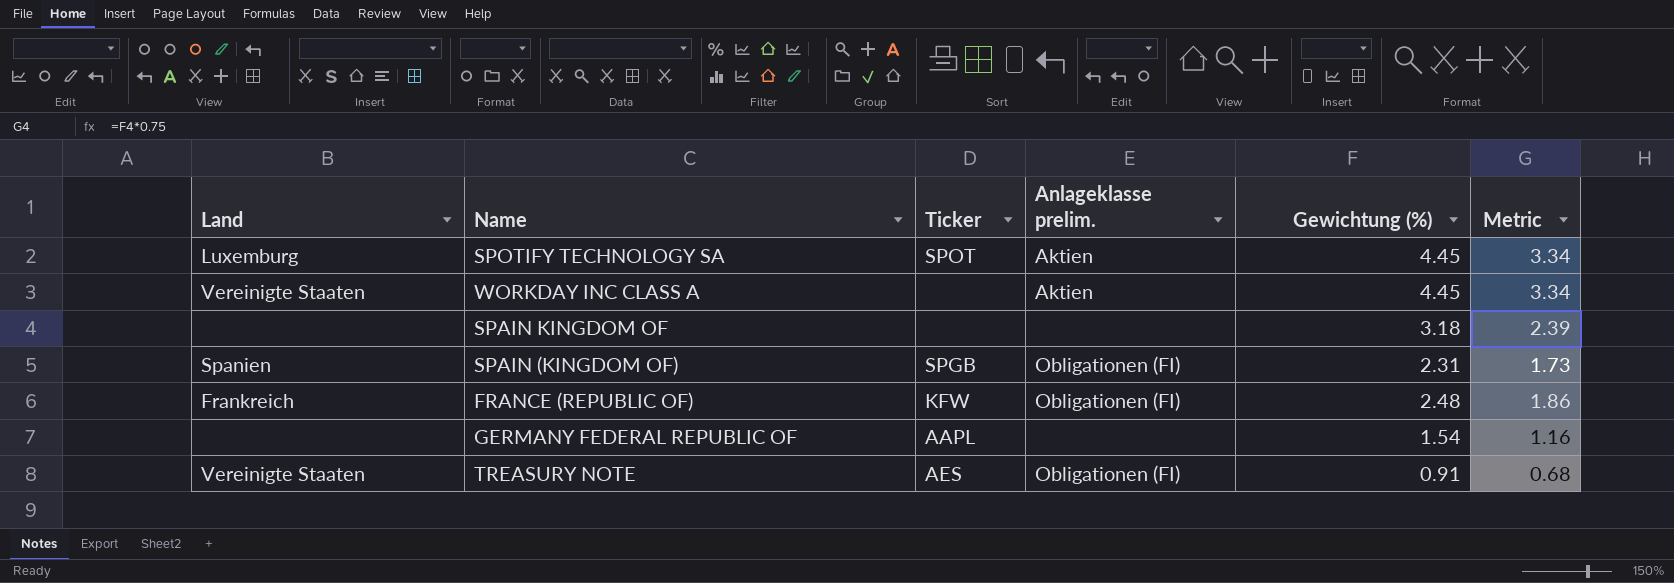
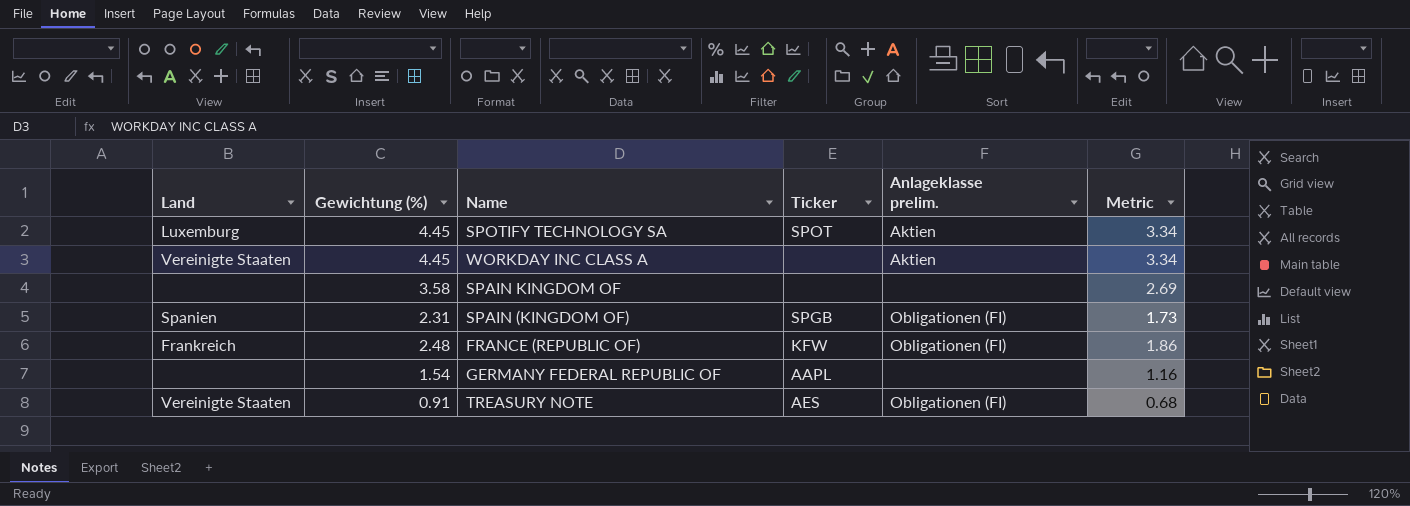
column Gewichtung (%) | position: 5 -> 2
SPAIN KINGDOM OF | Gewichtung (%): 3.18 -> 3.58
SPAIN KINGDOM OF | Metric: 2.39 -> 2.69

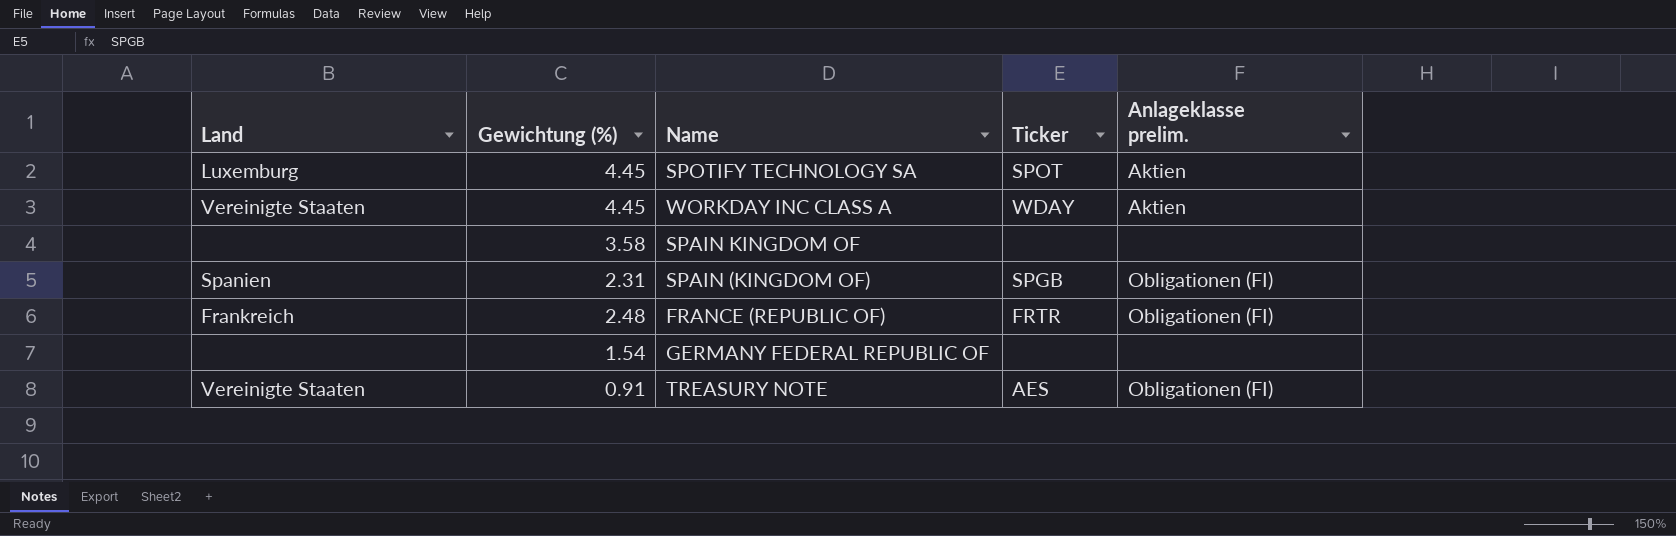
column Metric | formula: [Gewichtung (%)] * 0.75 -> none
WORKDAY INC CLASS A | Ticker: none -> WDAY
FRANCE (REPUBLIC OF) | Ticker: KFW -> FRTR
GERMANY FEDERAL REPUBLIC OF | Ticker: AAPL -> none

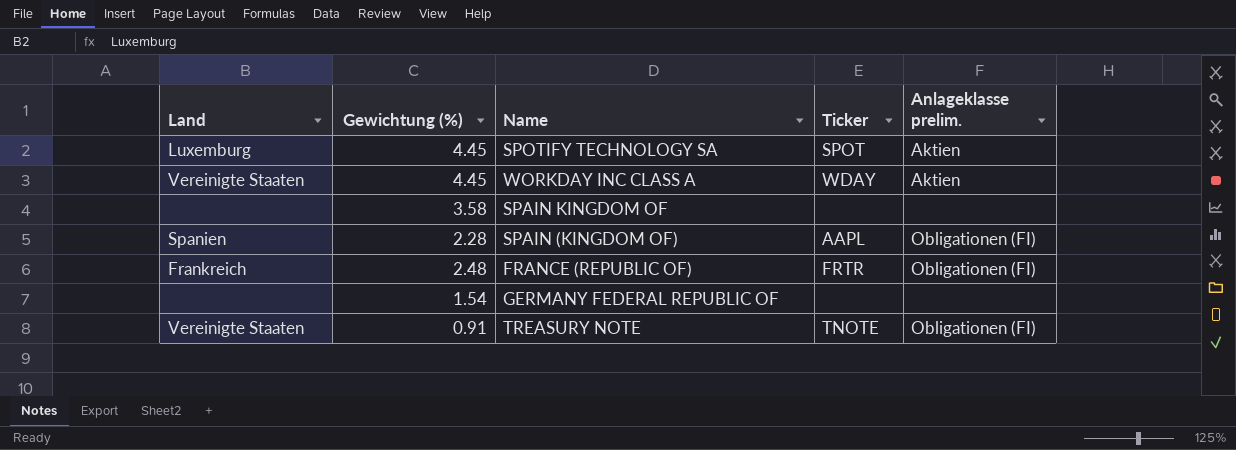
SPAIN (KINGDOM OF) | Gewichtung (%): 2.31 -> 2.28
SPAIN (KINGDOM OF) | Ticker: SPGB -> AAPL
TREASURY NOTE | Ticker: AES -> TNOTE

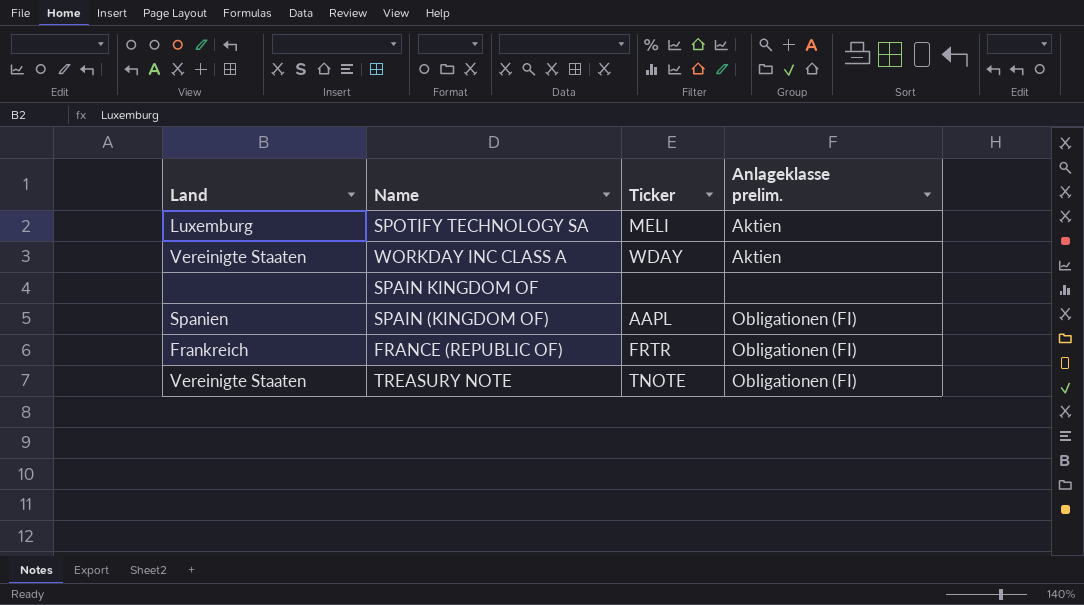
column Gewichtung (%) | position: 2 -> none
row GERMANY FEDERAL REPUBLIC OF: none | 1.54 | none | none -> none
SPOTIFY TECHNOLOGY SA | Ticker: SPOT -> MELI

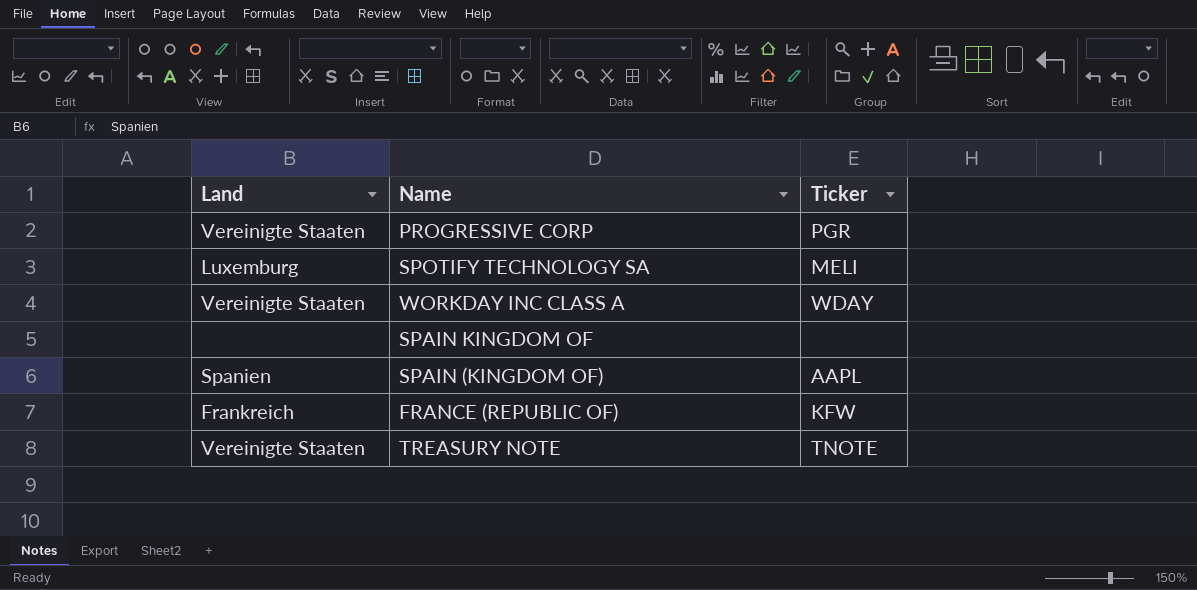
column Anlageklasse prelim. | position: 4 -> none
row PROGRESSIVE CORP: none -> Vereinigte Staaten | PGR
FRANCE (REPUBLIC OF) | Ticker: FRTR -> KFW

